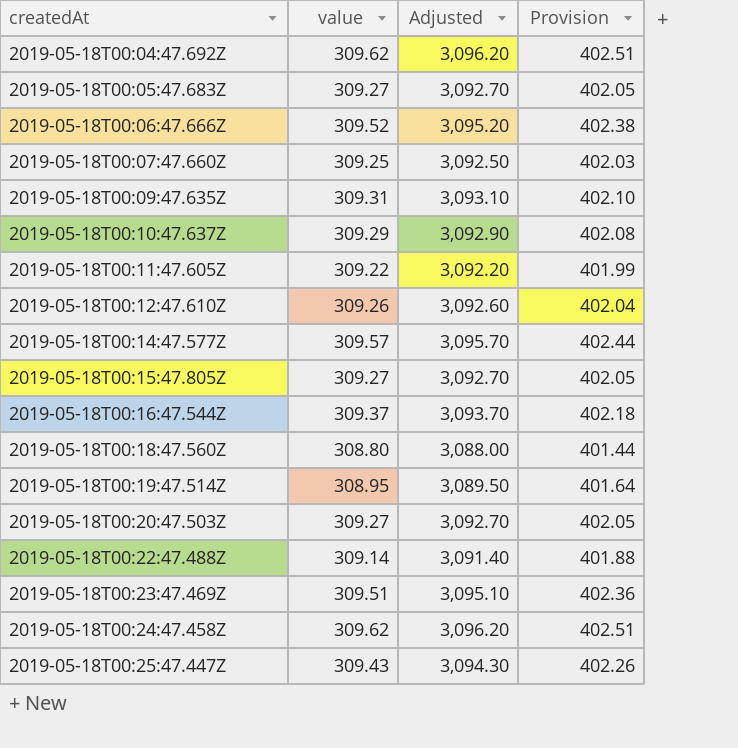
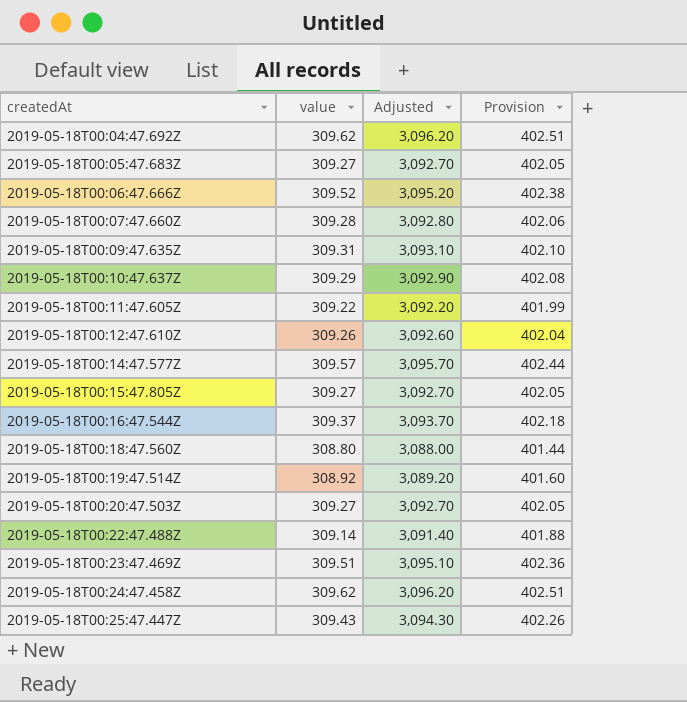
2019-05-18T00:07:47.660Z | value: 309.25 -> 309.28
2019-05-18T00:07:47.660Z | Adjusted: 3,092.50 -> 3,092.80
2019-05-18T00:07:47.660Z | Provision: 402.03 -> 402.06
2019-05-18T00:19:47.514Z | value: 308.95 -> 308.92
2019-05-18T00:19:47.514Z | Adjusted: 3,089.50 -> 3,089.20
2019-05-18T00:19:47.514Z | Provision: 401.64 -> 401.60

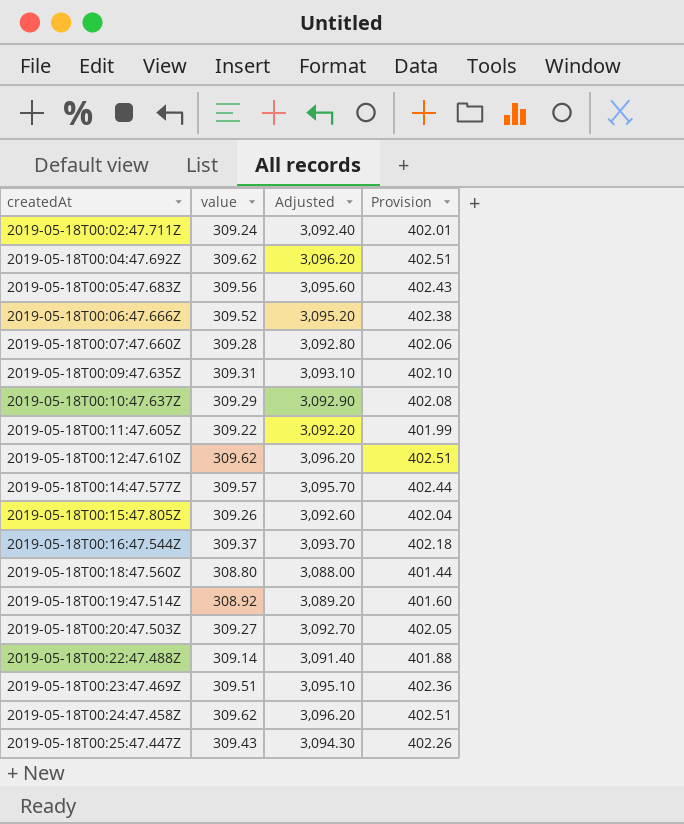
row 2019-05-18T00:02:47.711Z: none -> 309.24 | 3,092.40 | 402.01
2019-05-18T00:05:47.683Z | value: 309.27 -> 309.56
2019-05-18T00:05:47.683Z | Adjusted: 3,092.70 -> 3,095.60
2019-05-18T00:05:47.683Z | Provision: 402.05 -> 402.43
2019-05-18T00:12:47.610Z | value: 309.26 -> 309.62
2019-05-18T00:12:47.610Z | Adjusted: 3,092.60 -> 3,096.20
2019-05-18T00:12:47.610Z | Provision: 402.04 -> 402.51
2019-05-18T00:15:47.805Z | value: 309.27 -> 309.26
2019-05-18T00:15:47.805Z | Adjusted: 3,092.70 -> 3,092.60
2019-05-18T00:15:47.805Z | Provision: 402.05 -> 402.04

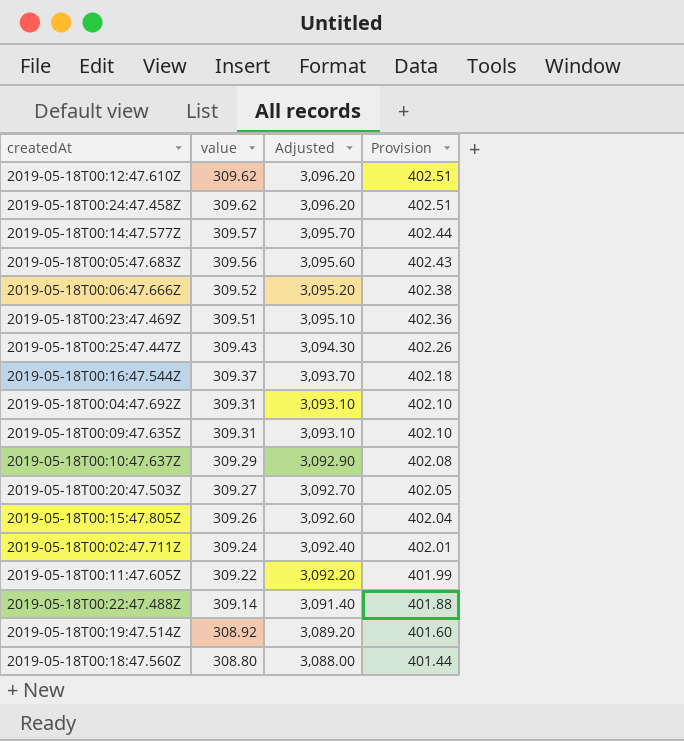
row order: createdAt ascending -> value descending
row 2019-05-18T00:07:47.660Z: 309.28 | 3,092.80 | 402.06 -> none
2019-05-18T00:04:47.692Z | value: 309.62 -> 309.31
2019-05-18T00:04:47.692Z | Adjusted: 3,096.20 -> 3,093.10
2019-05-18T00:04:47.692Z | Provision: 402.51 -> 402.10

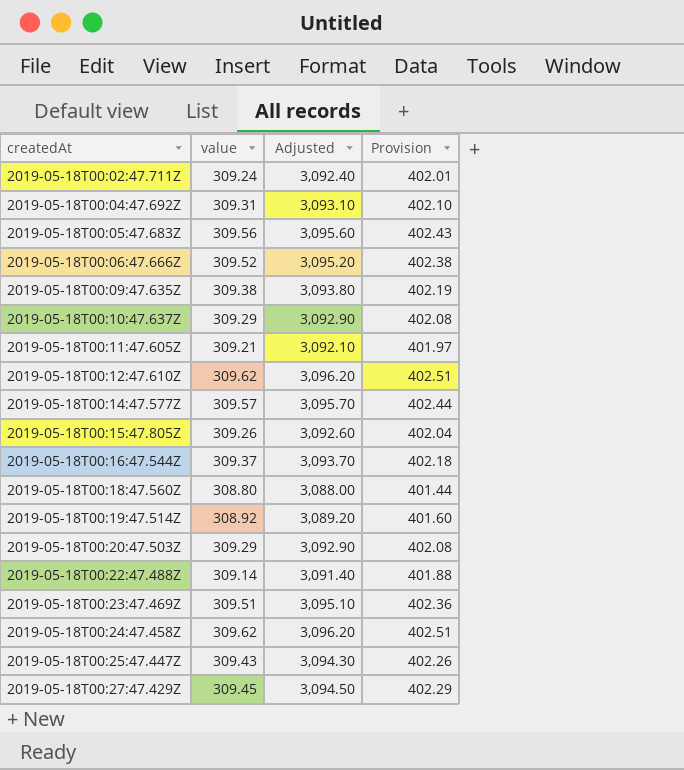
row order: value descending -> createdAt ascending
2019-05-18T00:09:47.635Z | value: 309.31 -> 309.38
2019-05-18T00:09:47.635Z | Adjusted: 3,093.10 -> 3,093.80
2019-05-18T00:09:47.635Z | Provision: 402.10 -> 402.19
2019-05-18T00:11:47.605Z | value: 309.22 -> 309.21
2019-05-18T00:11:47.605Z | Adjusted: 3,092.20 -> 3,092.10
2019-05-18T00:11:47.605Z | Provision: 401.99 -> 401.97
2019-05-18T00:20:47.503Z | value: 309.27 -> 309.29
2019-05-18T00:20:47.503Z | Adjusted: 3,092.70 -> 3,092.90
2019-05-18T00:20:47.503Z | Provision: 402.05 -> 402.08
row 2019-05-18T00:27:47.429Z: none -> 309.45 | 3,094.50 | 402.29

